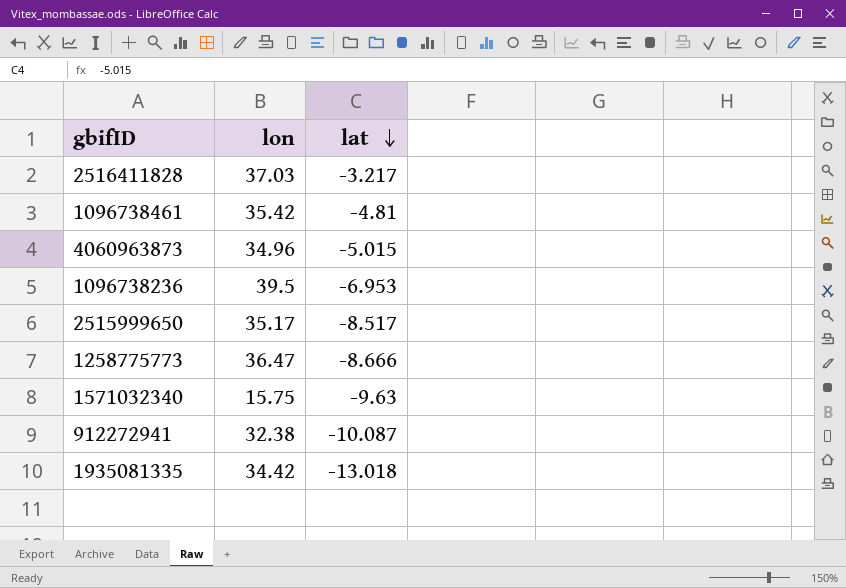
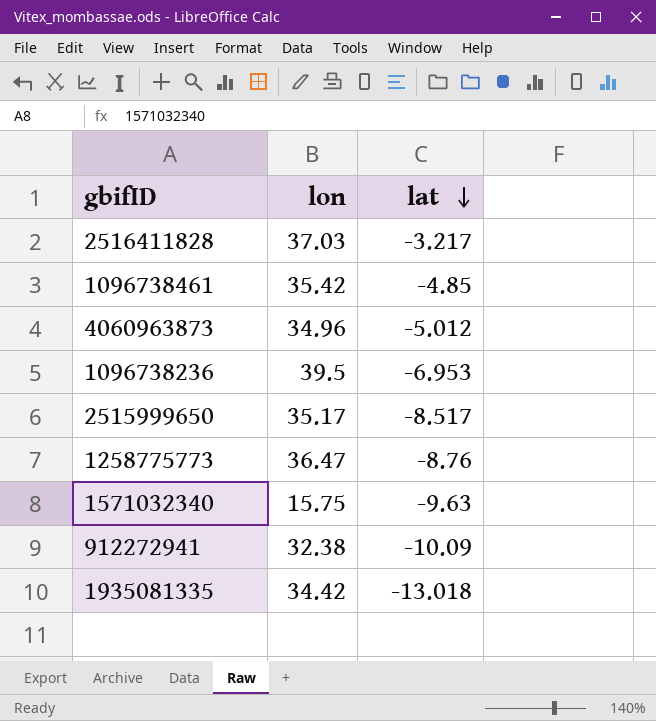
1096738461 | lat: -4.81 -> -4.85
4060963873 | lat: -5.015 -> -5.012
1258775773 | lat: -8.666 -> -8.76
912272941 | lat: -10.087 -> -10.09

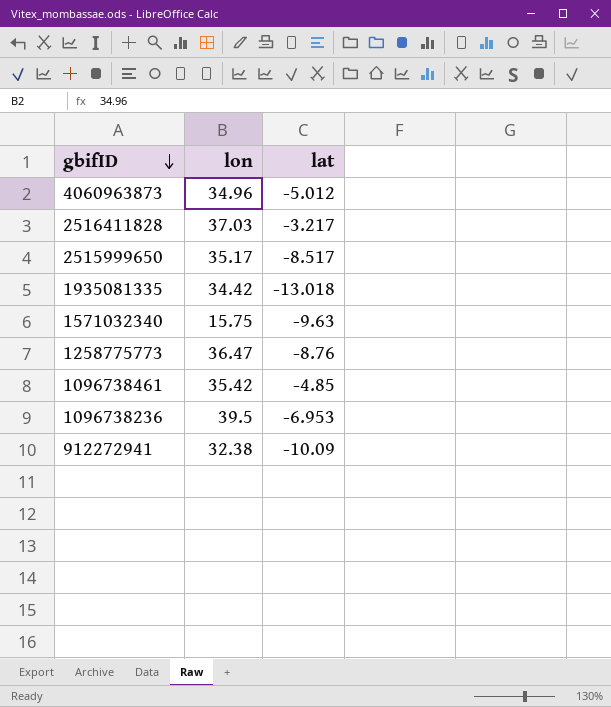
row order: lat descending -> gbifID descending

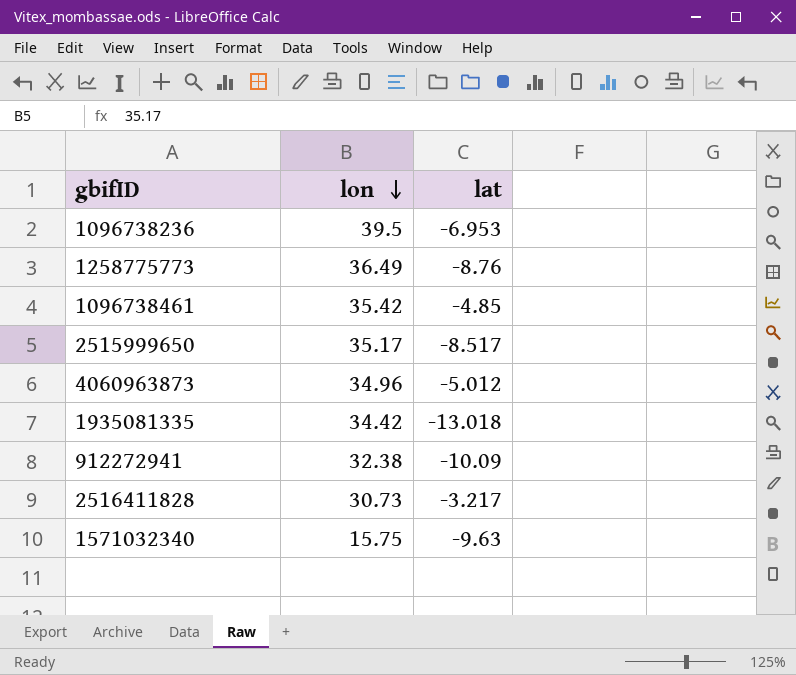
row order: gbifID descending -> lon descending
1258775773 | lon: 36.47 -> 36.49
2516411828 | lon: 37.03 -> 30.73

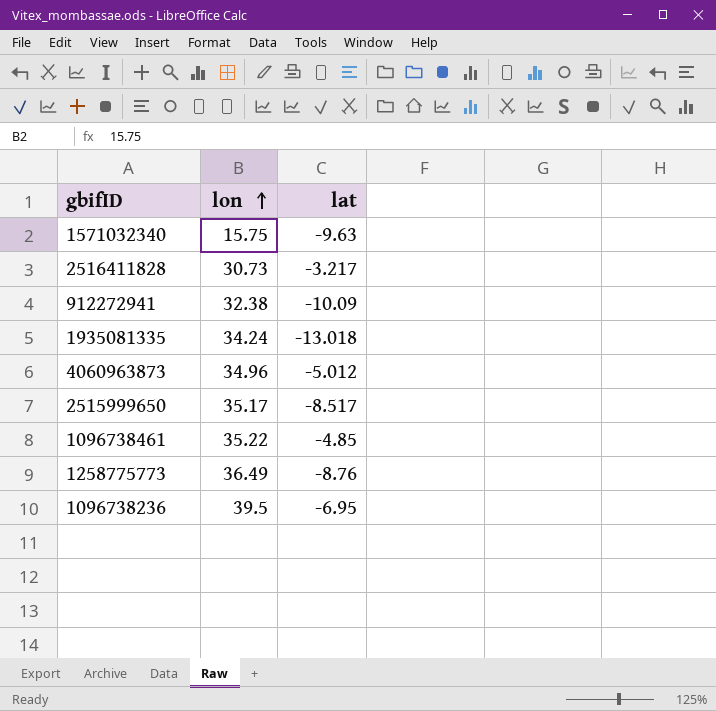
row order: lon descending -> lon ascending
1935081335 | lon: 34.42 -> 34.24
1096738461 | lon: 35.42 -> 35.22
1096738236 | lat: -6.953 -> -6.95

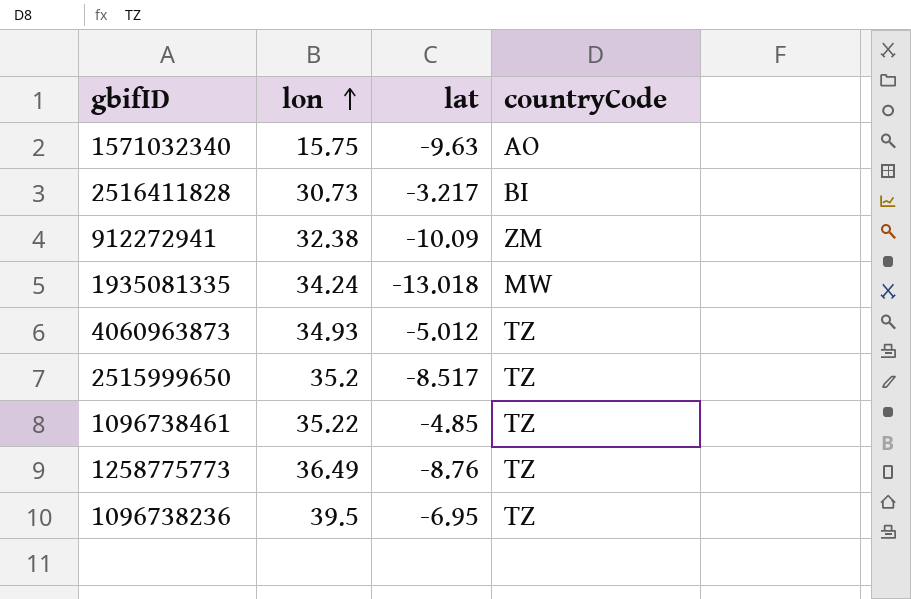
column countryCode | position: none -> 4
4060963873 | lon: 34.96 -> 34.93
2515999650 | lon: 35.17 -> 35.2

